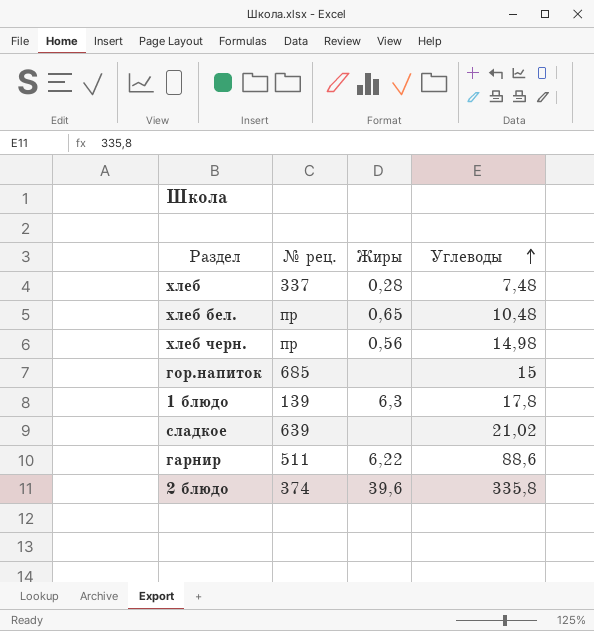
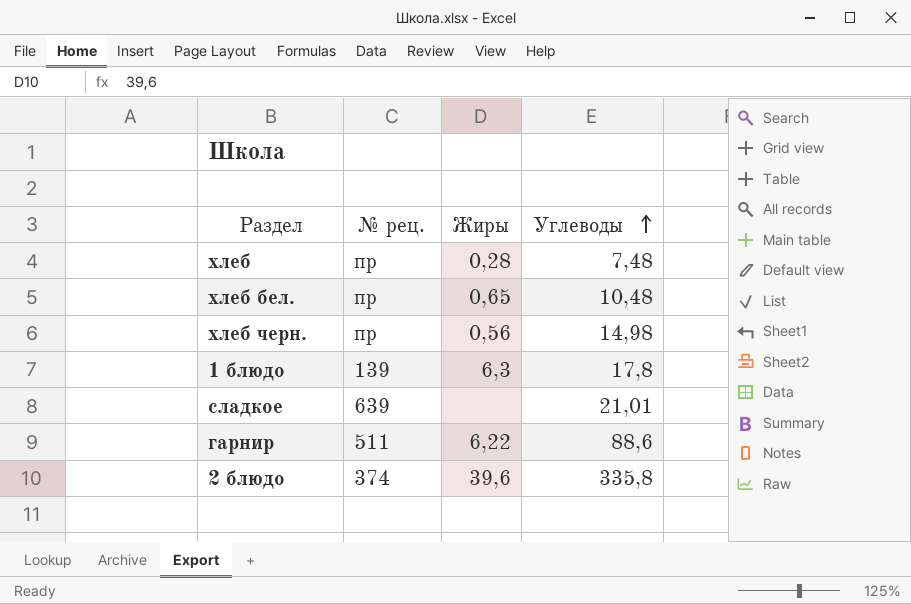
row гор.напиток: 685 | none | 15 -> none
хлеб | № рец.: 337 -> пр
сладкое | Углеводы: 21,02 -> 21,01

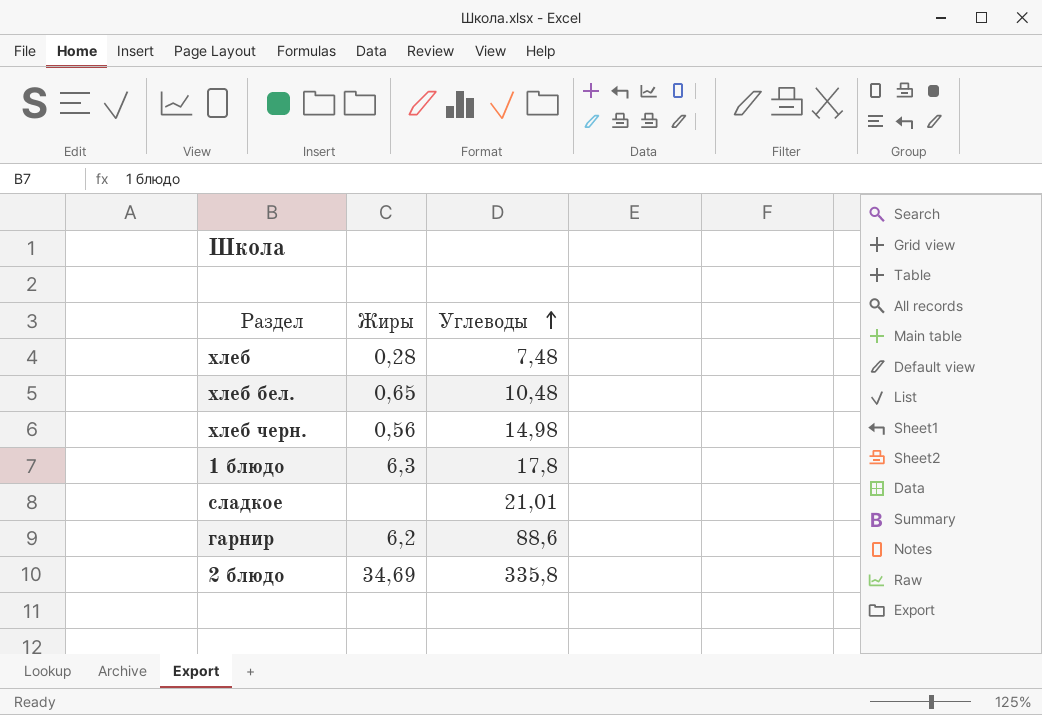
column № рец. | position: 2 -> none
гарнир | Жиры: 6,22 -> 6,2
2 блюдо | Жиры: 39,6 -> 34,69

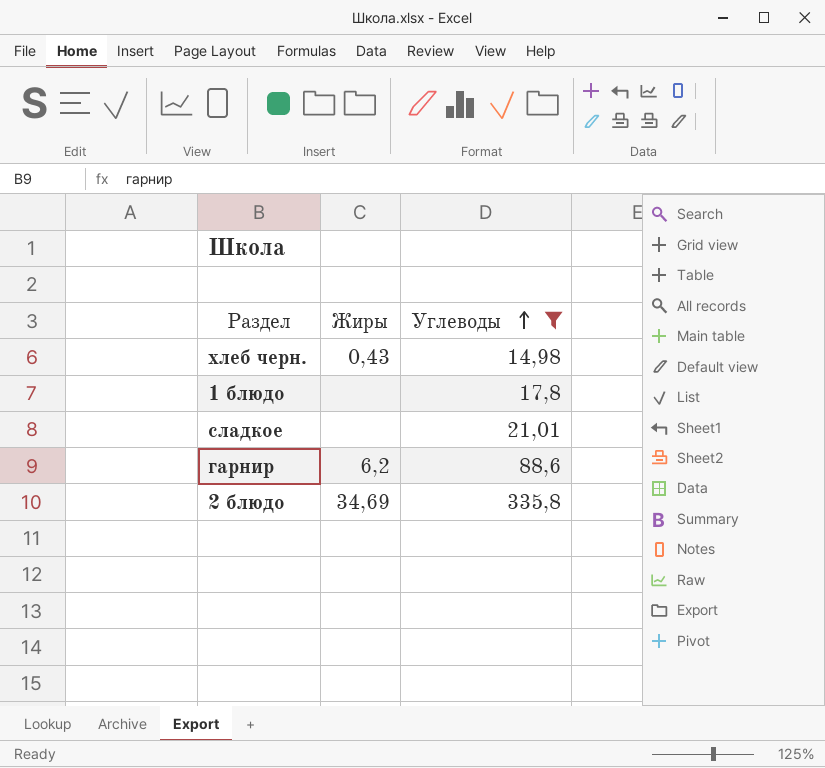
filter: none -> Углеводы >= 14,98
хлеб черн. | Жиры: 0,56 -> 0,43
1 блюдо | Жиры: 6,3 -> none

